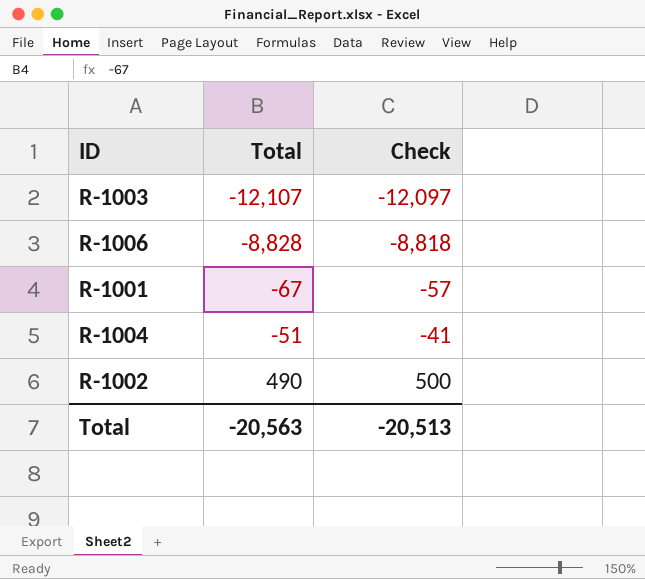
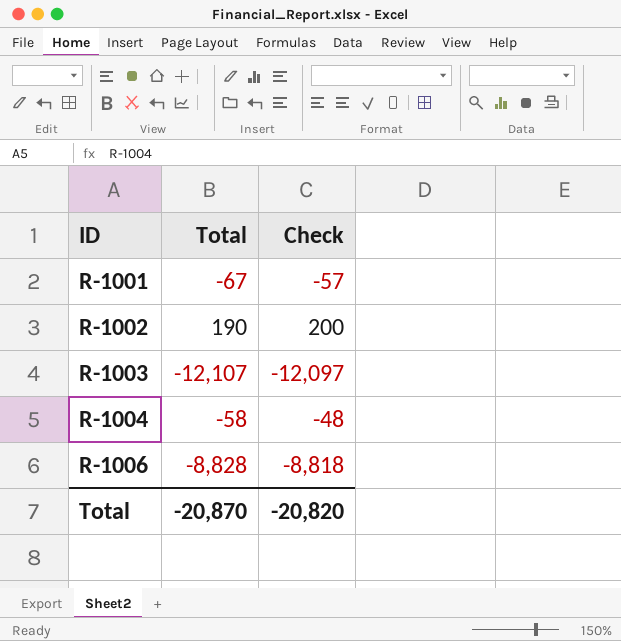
row order: Total ascending -> ID ascending
R-1002 | Total: 490 -> 190
R-1002 | Check: 500 -> 200
R-1004 | Total: -51 -> -58
R-1004 | Check: -41 -> -48
Total | Total: -20,563 -> -20,870
Total | Check: -20,513 -> -20,820

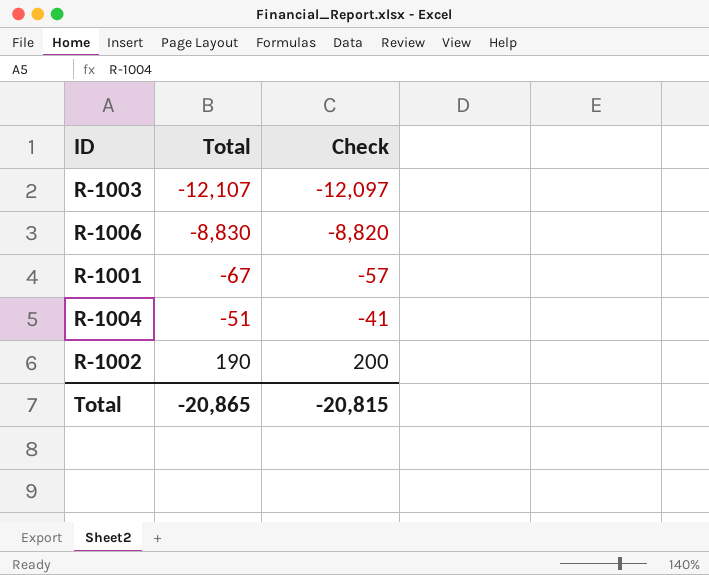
row order: ID ascending -> Total ascending
R-1006 | Total: -8,828 -> -8,830
R-1006 | Check: -8,818 -> -8,820
R-1004 | Total: -58 -> -51
R-1004 | Check: -48 -> -41
Total | Total: -20,870 -> -20,865
Total | Check: -20,820 -> -20,815

